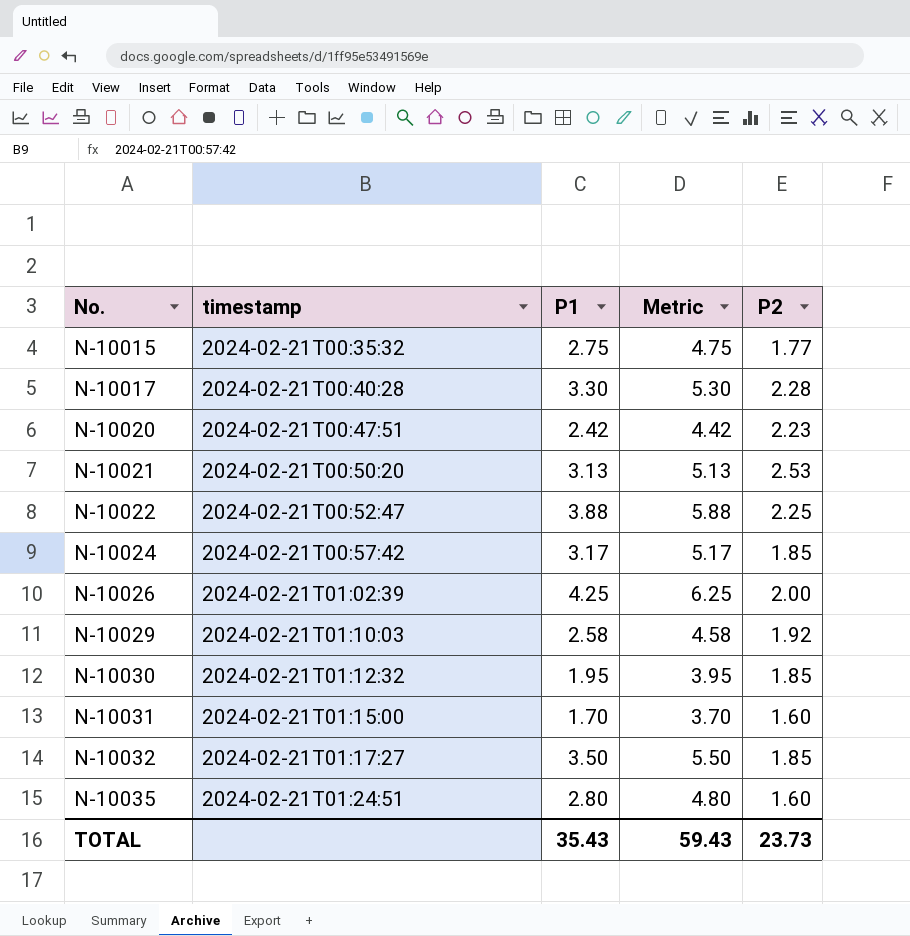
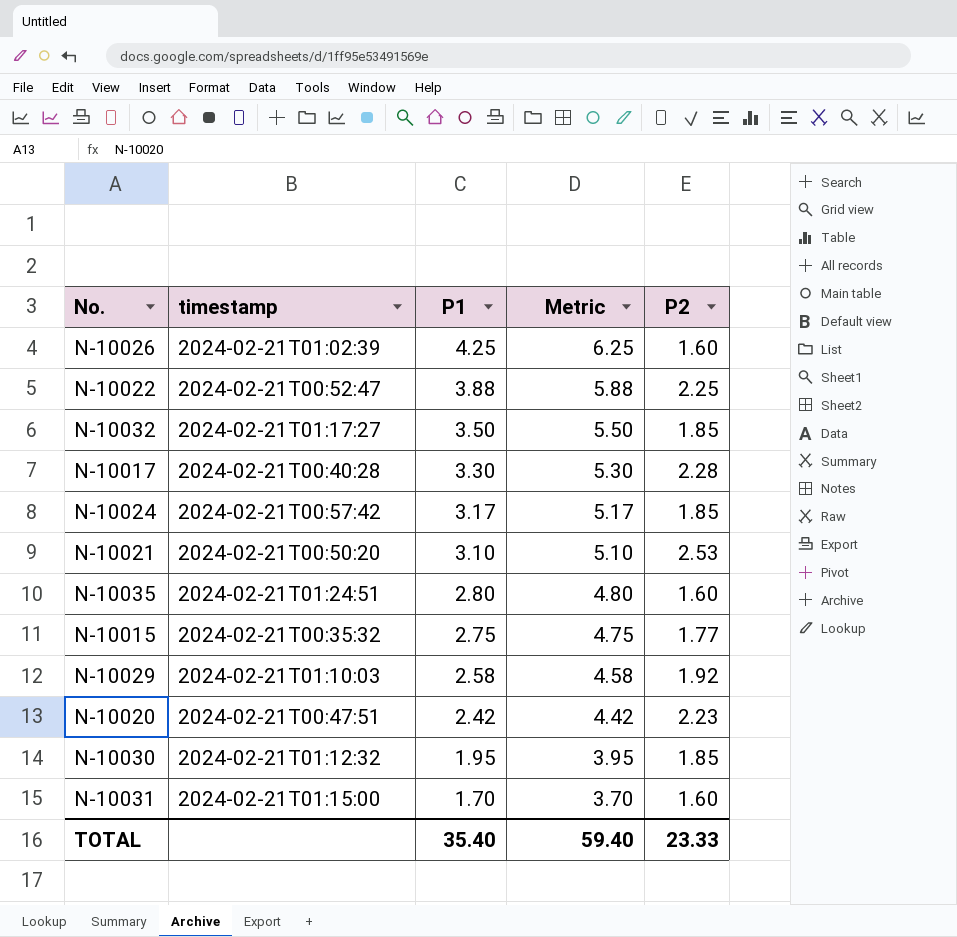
row order: No. ascending -> P1 descending
N-10026 | P2: 2.00 -> 1.60
N-10021 | P1: 3.13 -> 3.10
N-10021 | Metric: 5.13 -> 5.10
TOTAL | P1: 35.43 -> 35.40
TOTAL | Metric: 59.43 -> 59.40
TOTAL | P2: 23.73 -> 23.33

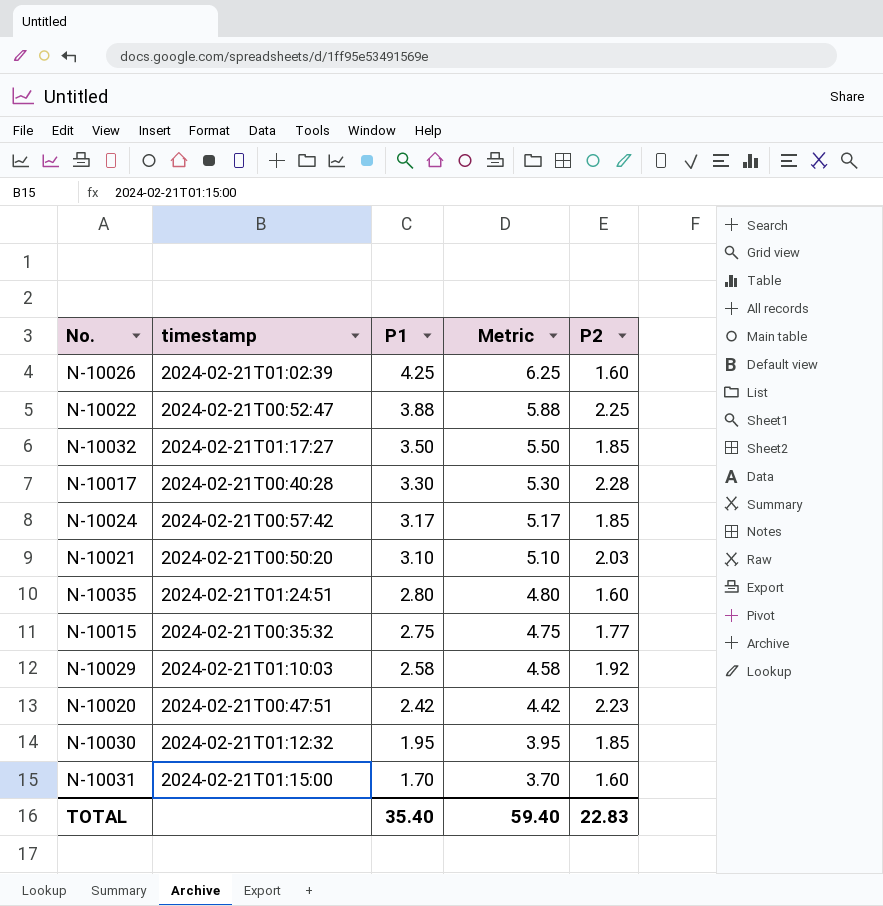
N-10021 | P2: 2.53 -> 2.03
TOTAL | P2: 23.33 -> 22.83

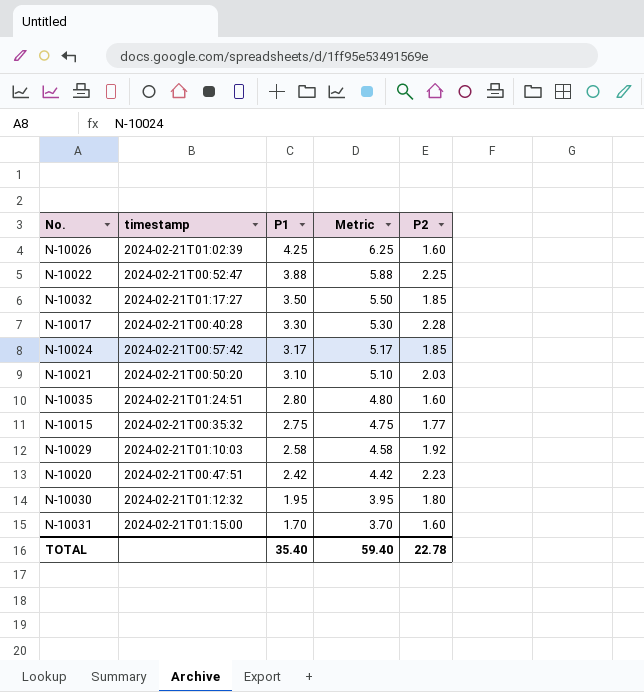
N-10030 | P2: 1.85 -> 1.80
TOTAL | P2: 22.83 -> 22.78

